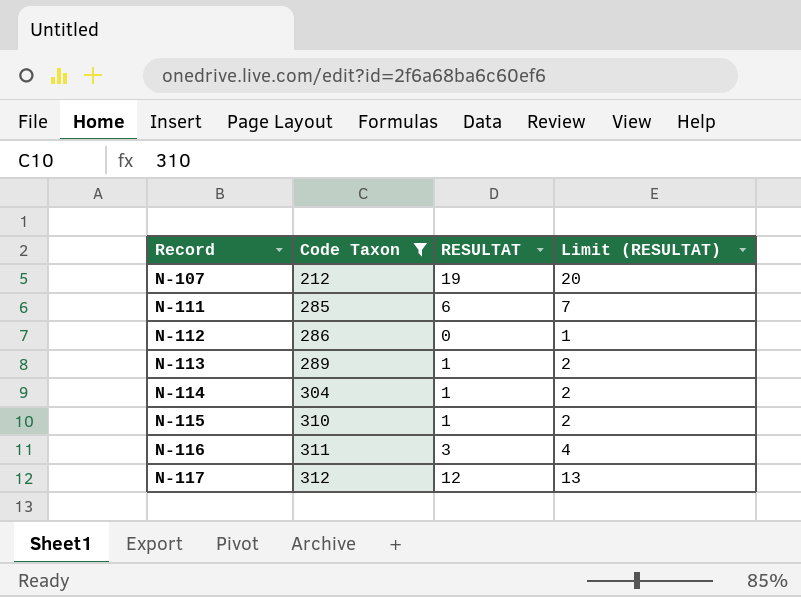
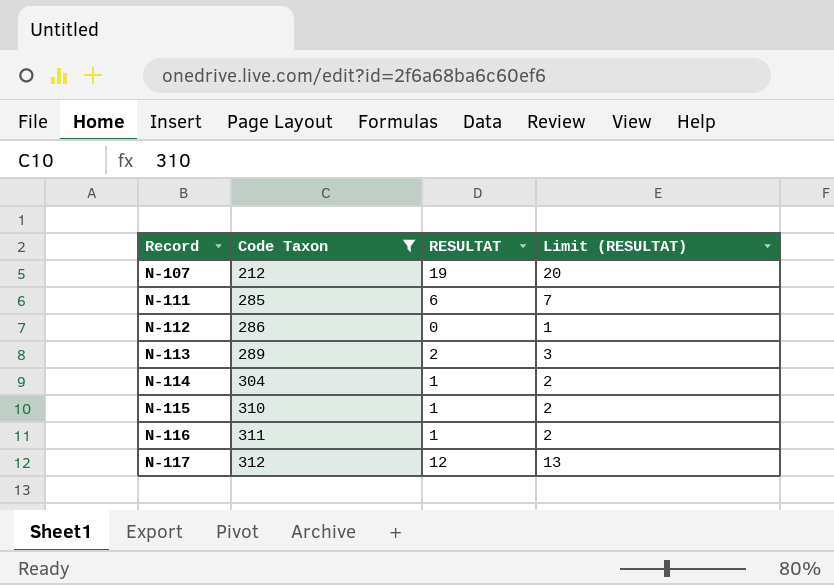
N-113 | RESULTAT: 1 -> 2
N-113 | Limit (RESULTAT): 2 -> 3
N-116 | RESULTAT: 3 -> 1
N-116 | Limit (RESULTAT): 4 -> 2

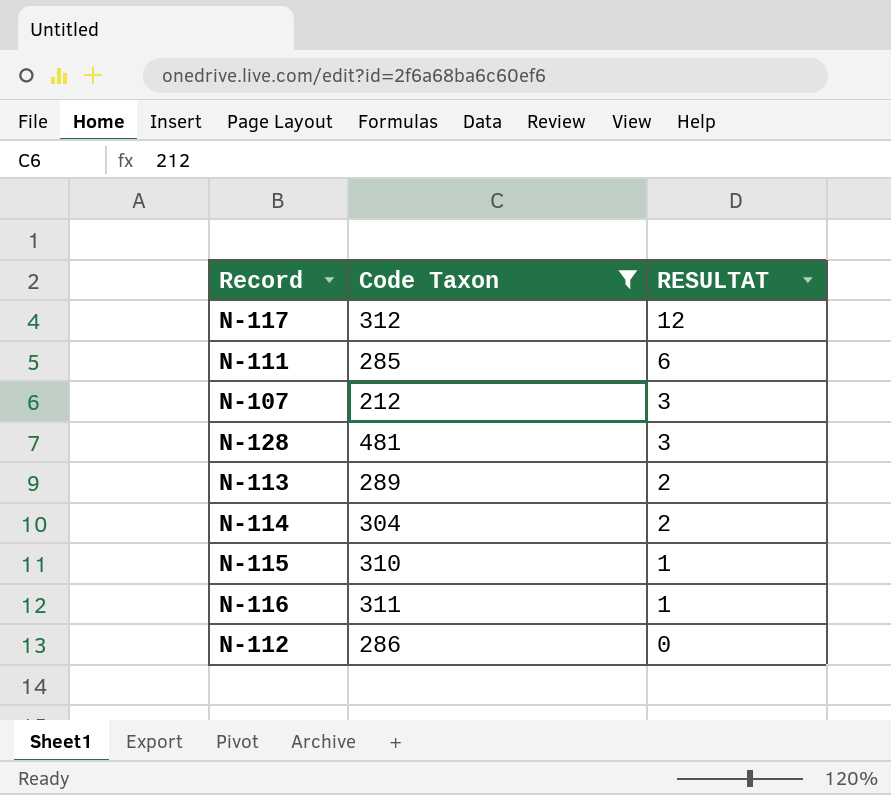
row order: Record ascending -> RESULTAT descending
column Limit (RESULTAT) | formula: [RESULTAT] + 1 -> none
N-107 | RESULTAT: 19 -> 3
row N-128: none -> 481 | 3
N-114 | RESULTAT: 1 -> 2

